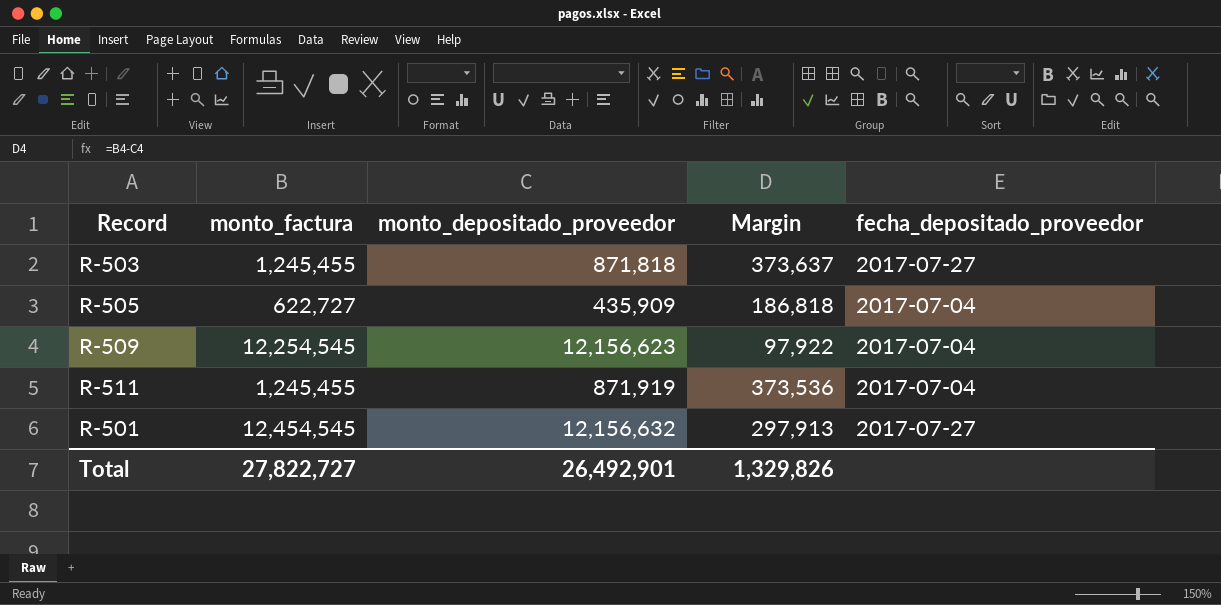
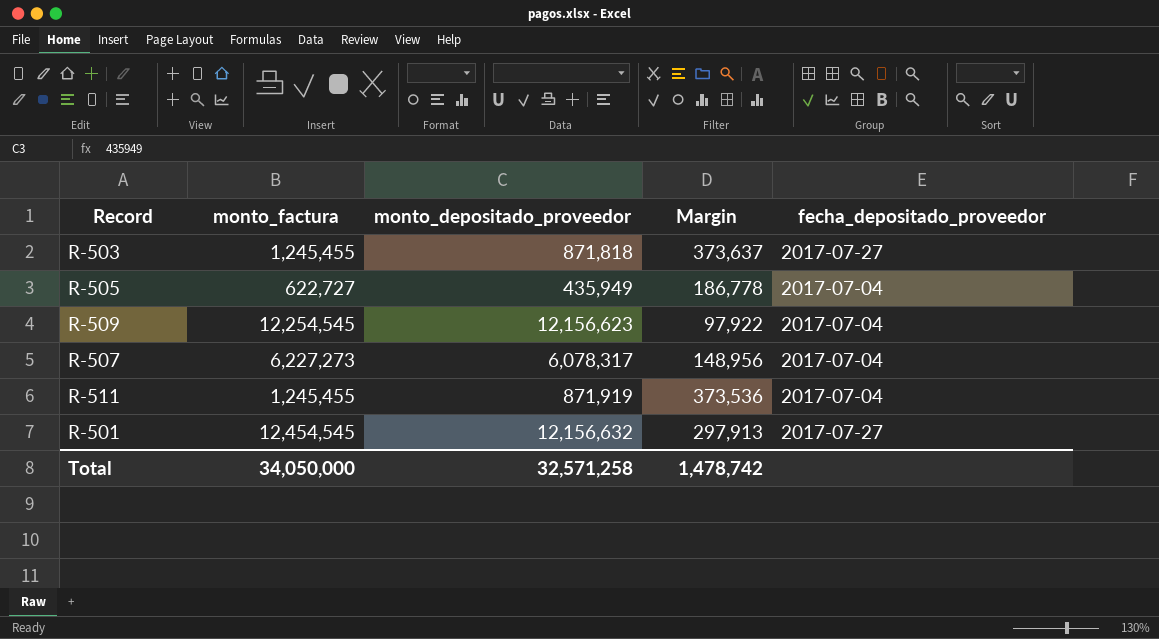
R-505 | monto_depositado_proveedor: 435,909 -> 435,949
R-505 | Margin: 186,818 -> 186,778
row R-507: none -> 6,227,273 | 6,078,317 | 148,956 | 2017-07-04
Total | monto_factura: 27,822,727 -> 34,050,000
Total | monto_depositado_proveedor: 26,492,901 -> 32,571,258
Total | Margin: 1,329,826 -> 1,478,742

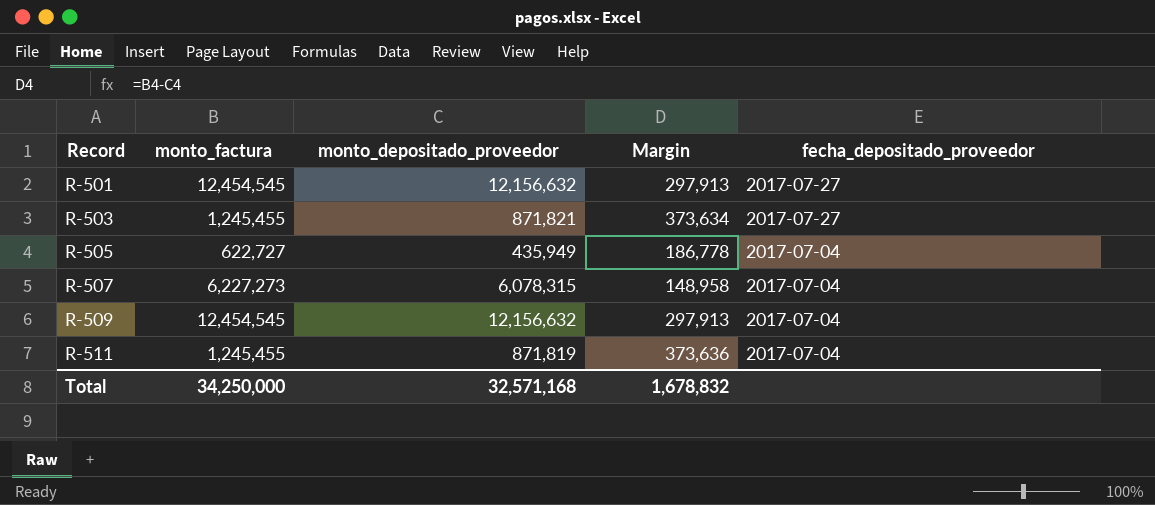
row order: none -> Record ascending
R-503 | monto_depositado_proveedor: 871,818 -> 871,821
R-503 | Margin: 373,637 -> 373,634
R-507 | monto_depositado_proveedor: 6,078,317 -> 6,078,315
R-507 | Margin: 148,956 -> 148,958
R-509 | monto_factura: 12,254,545 -> 12,454,545
R-509 | monto_depositado_proveedor: 12,156,623 -> 12,156,632
R-509 | Margin: 97,922 -> 297,913
R-511 | monto_depositado_proveedor: 871,919 -> 871,819
R-511 | Margin: 373,536 -> 373,636
Total | monto_factura: 34,050,000 -> 34,250,000
Total | monto_depositado_proveedor: 32,571,258 -> 32,571,168
Total | Margin: 1,478,742 -> 1,678,832

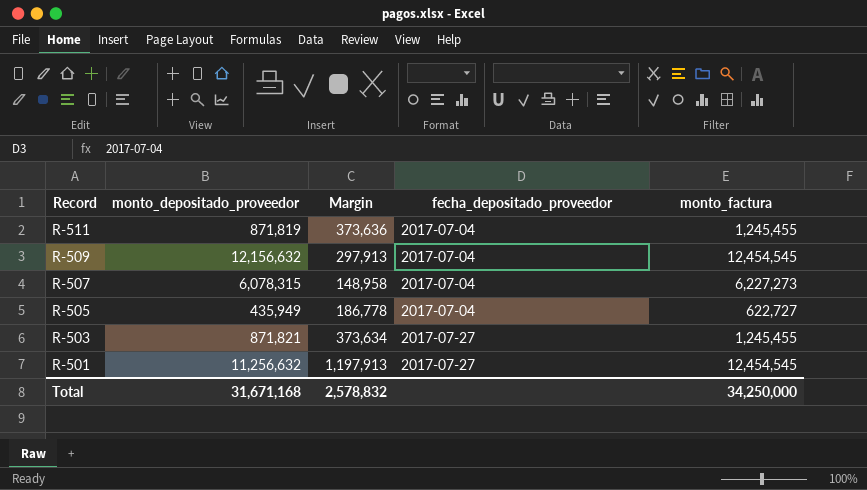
row order: Record ascending -> Record descending
column monto_factura | position: 2 -> 5
R-501 | monto_depositado_proveedor: 12,156,632 -> 11,256,632
R-501 | Margin: 297,913 -> 1,197,913
Total | monto_depositado_proveedor: 32,571,168 -> 31,671,168
Total | Margin: 1,678,832 -> 2,578,832

